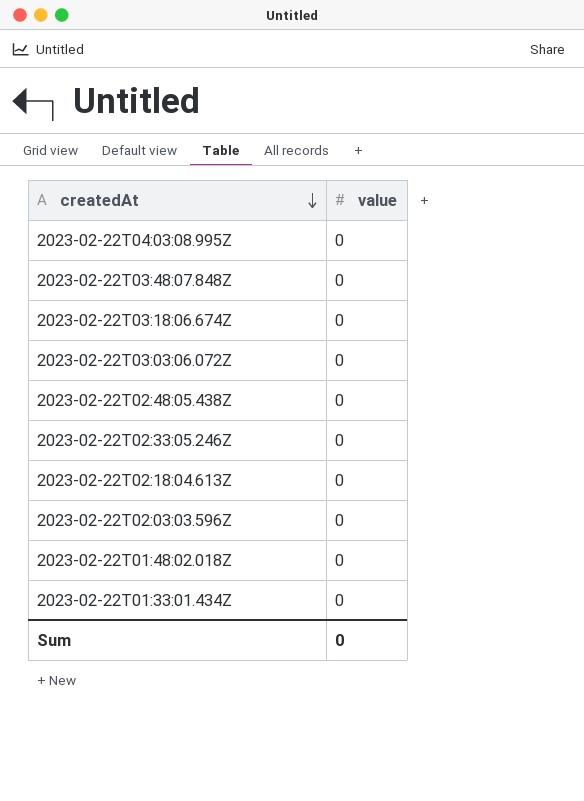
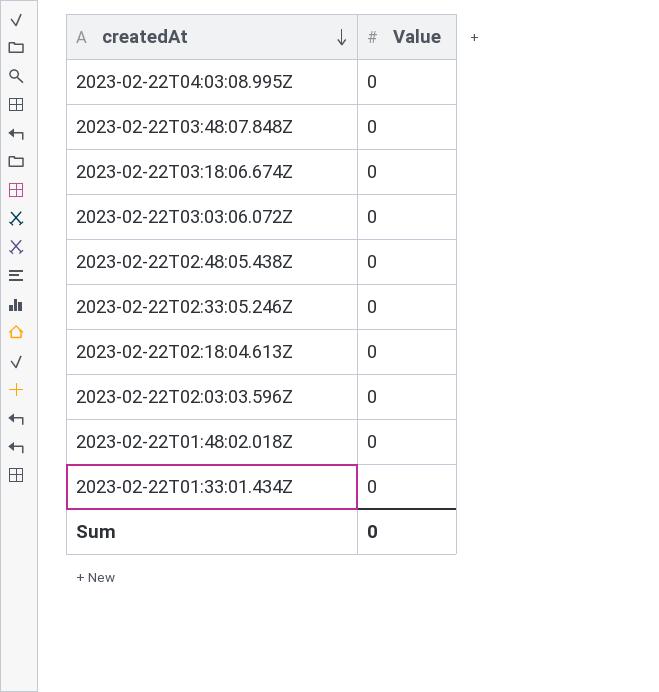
column name: value -> Value

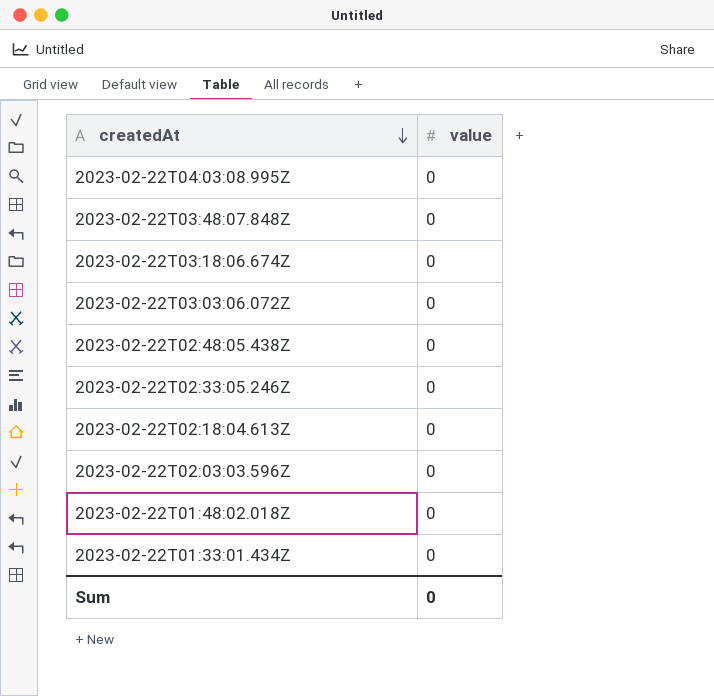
column name: Value -> value

